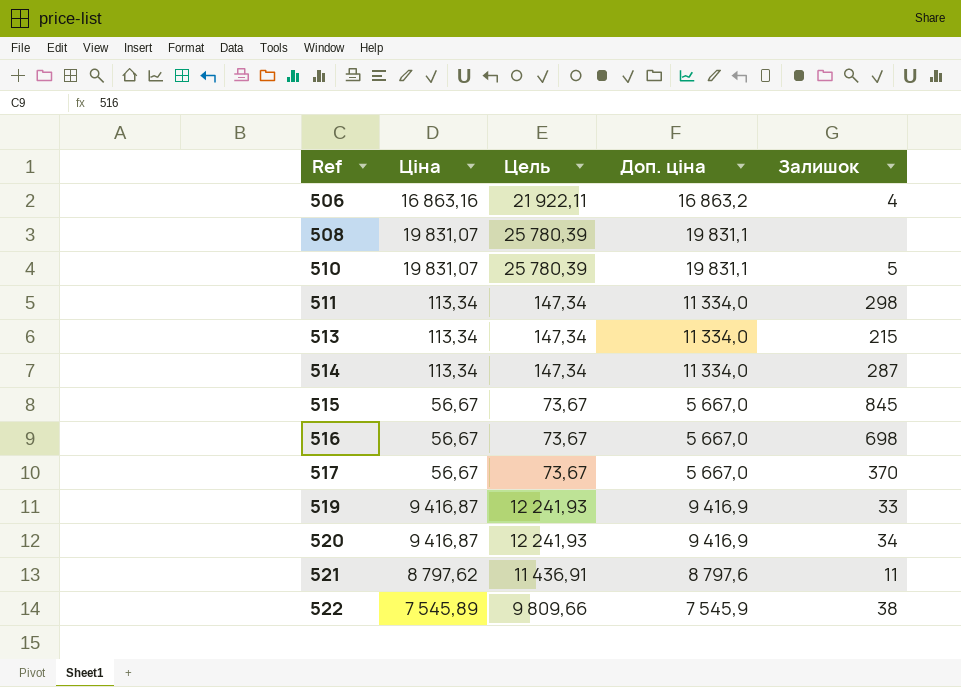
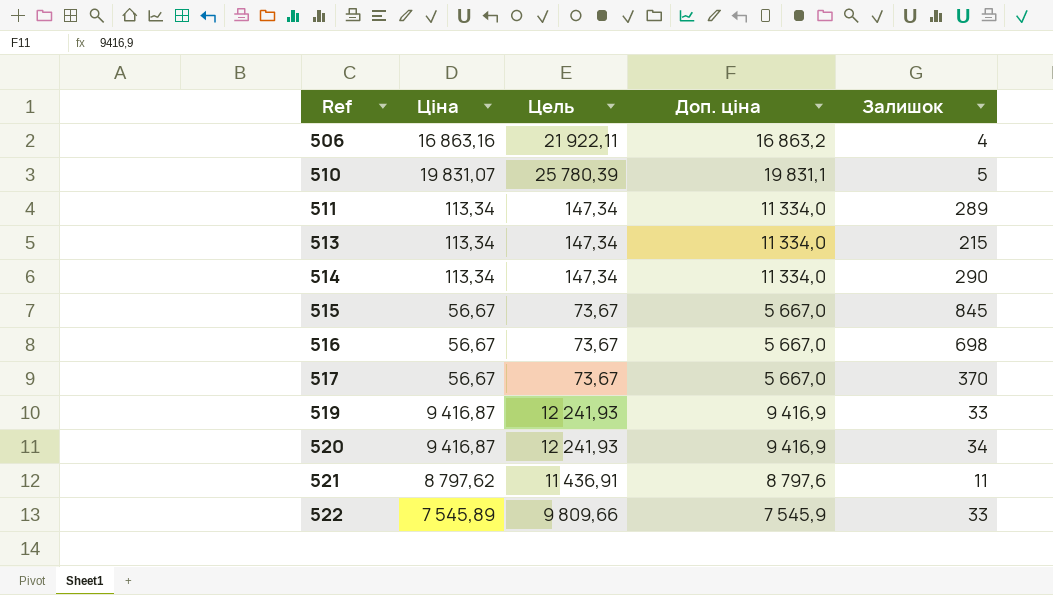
row 508: 19 831,07 | 25 780,39 | 19 831,1 | none -> none
511 | Залишок: 298 -> 289
514 | Залишок: 287 -> 290
522 | Залишок: 38 -> 33

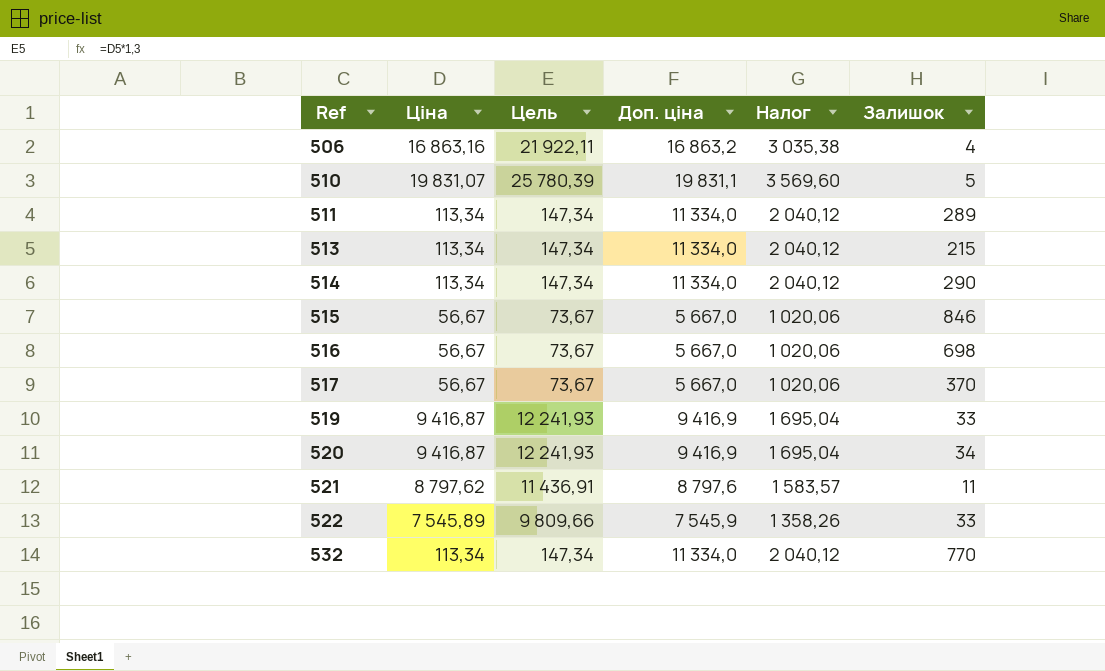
column Налог | formula: none -> [Доп. ціна] * 0,18
515 | Залишок: 845 -> 846
row 532: none -> 113,34 | 147,34 | 11 334,0 | 2 040,12 | 770

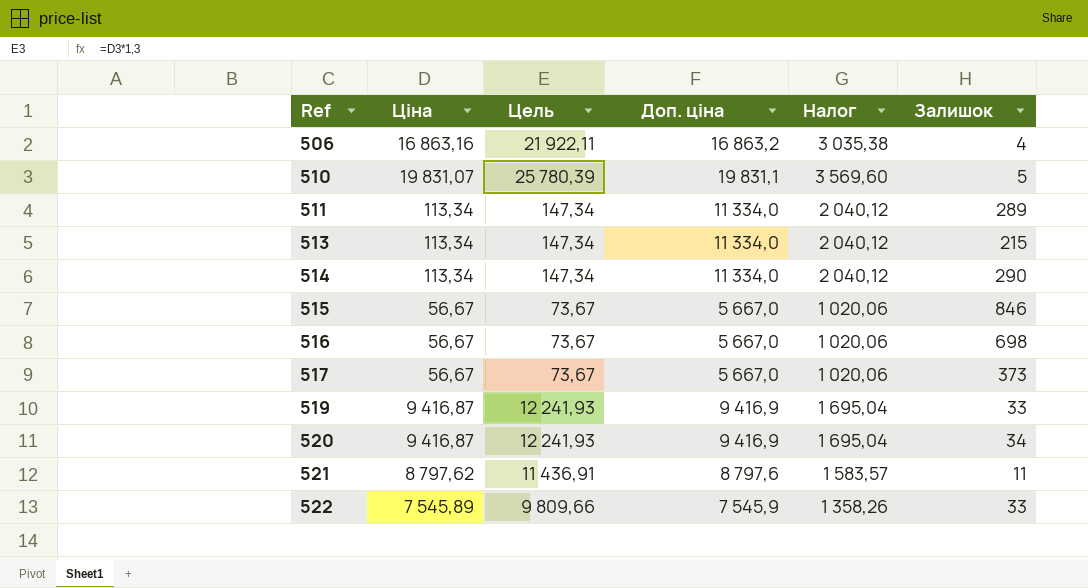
row 532: 113,34 | 147,34 | 11 334,0 | 2 040,12 | 770 -> none
517 | Залишок: 370 -> 373

